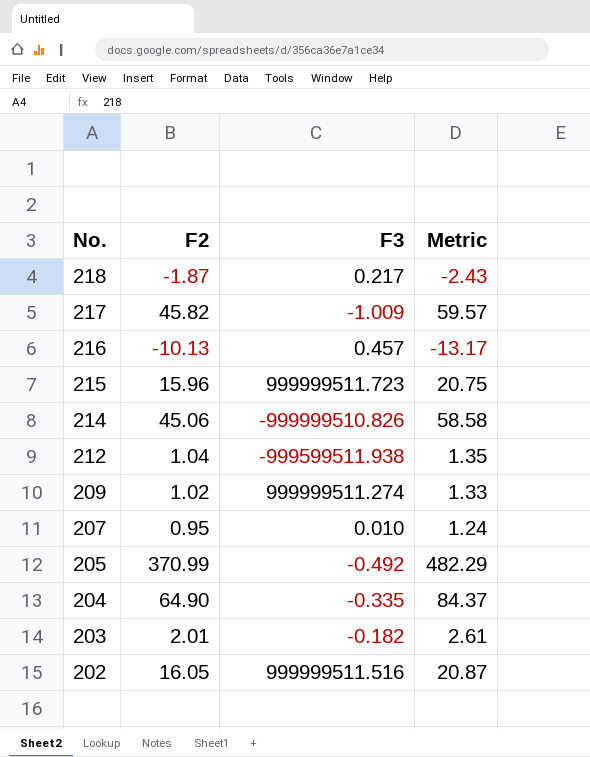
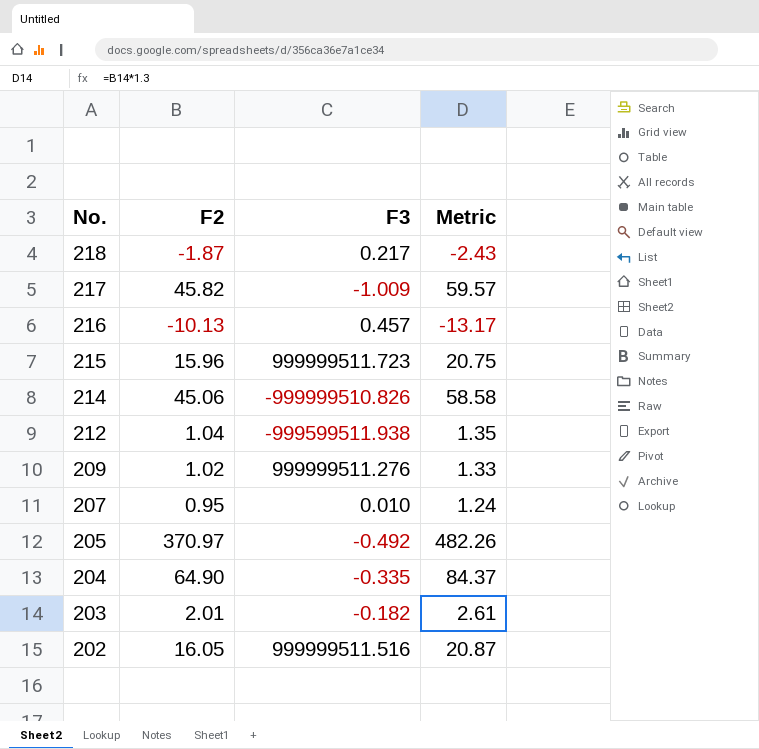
209 | F3: 999999511.274 -> 999999511.276
205 | F2: 370.99 -> 370.97
205 | Metric: 482.29 -> 482.26

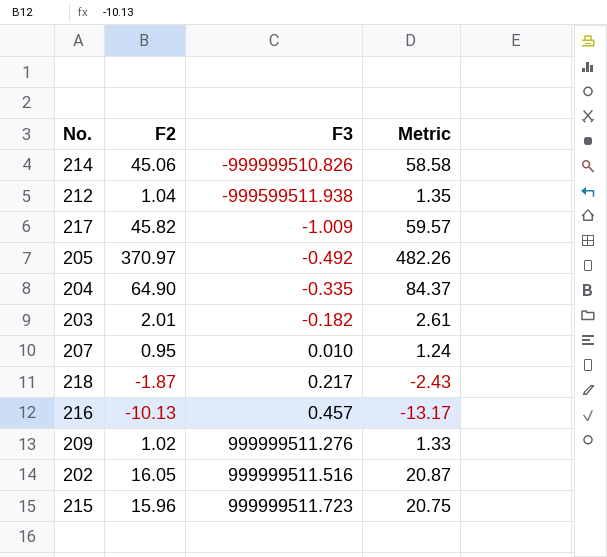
row order: No. descending -> F3 ascending

